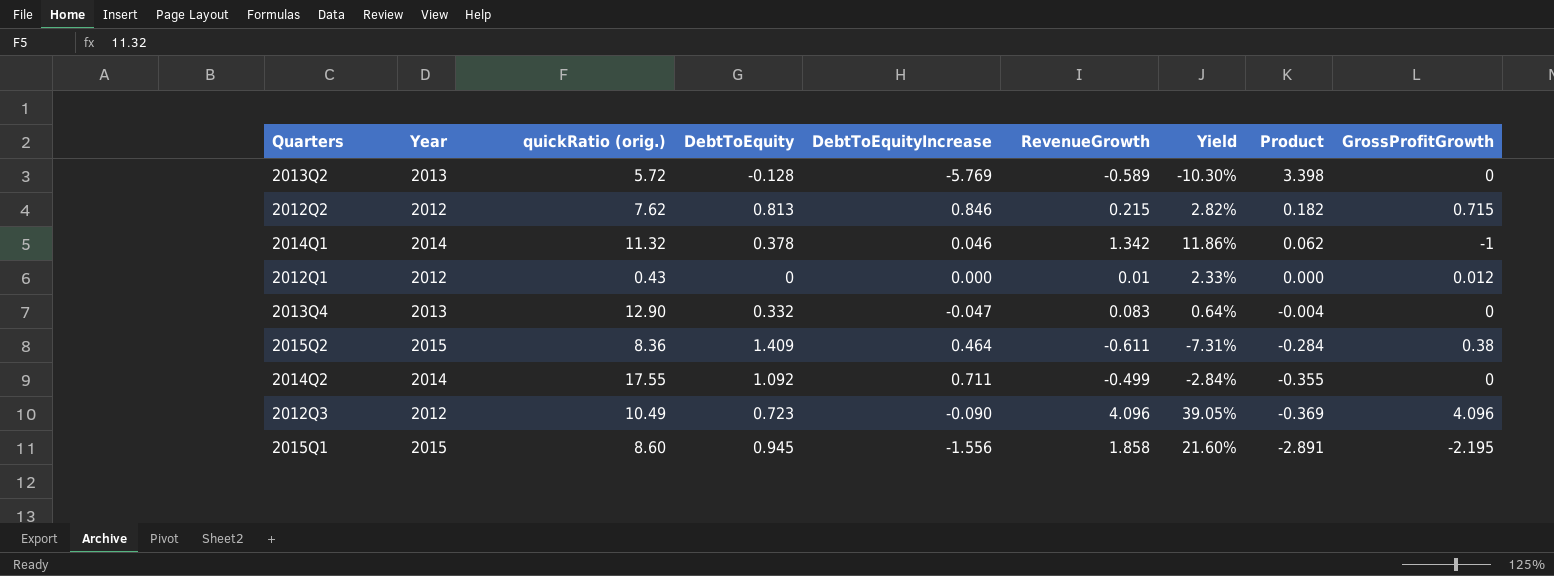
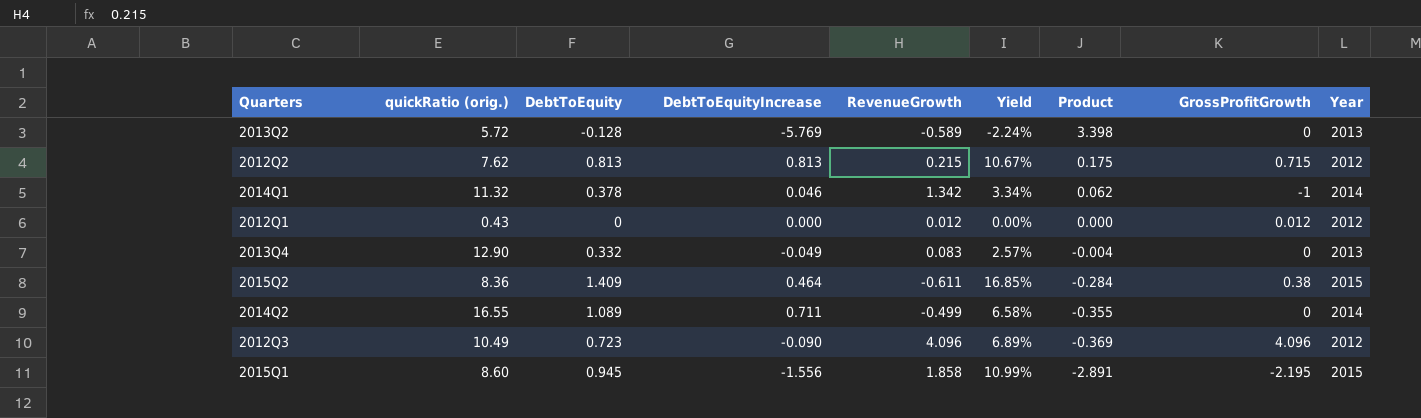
column Yield | formula: [RevenueGrowth] / [quickRatio (orig.)] -> [DebtToEquity] / [quickRatio (orig.)]
column Year | position: 2 -> 9
2012Q2 | DebtToEquityIncrease: 0.846 -> 0.813
2012Q2 | Product: 0.182 -> 0.175
2012Q1 | RevenueGrowth: 0.01 -> 0.012
2013Q4 | DebtToEquityIncrease: -0.047 -> -0.049
2014Q2 | quickRatio (orig.): 17.55 -> 16.55
2014Q2 | DebtToEquity: 1.092 -> 1.089

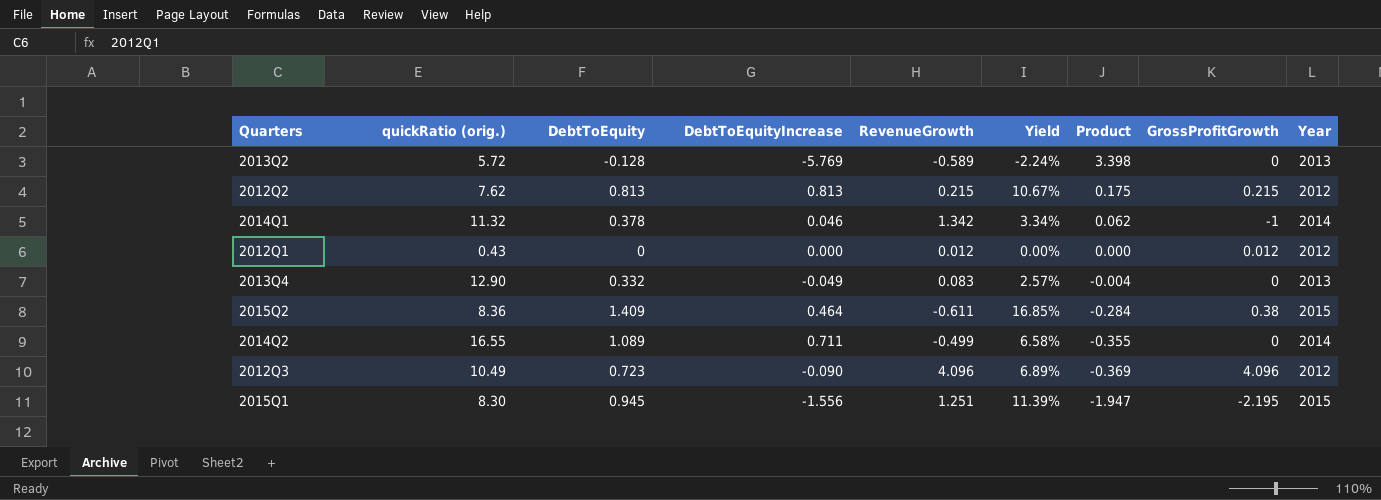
2012Q2 | GrossProfitGrowth: 0.715 -> 0.215
2015Q1 | quickRatio (orig.): 8.60 -> 8.30
2015Q1 | RevenueGrowth: 1.858 -> 1.251
2015Q1 | Yield: 10.99% -> 11.39%
2015Q1 | Product: -2.891 -> -1.947

